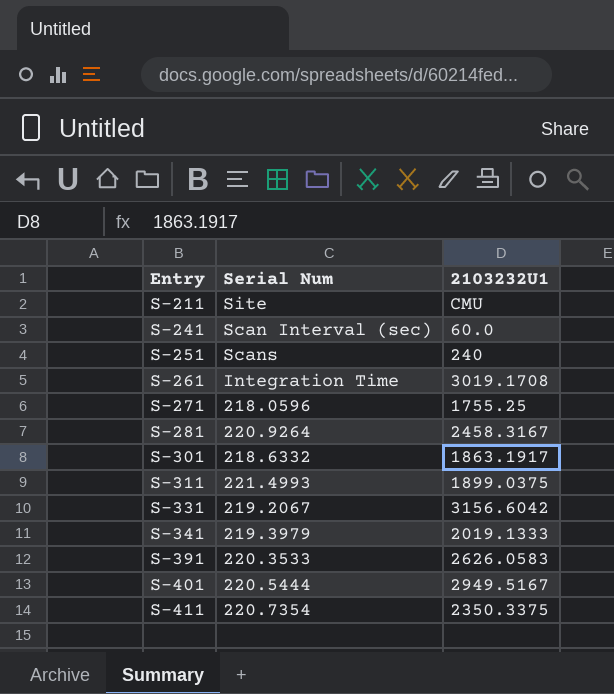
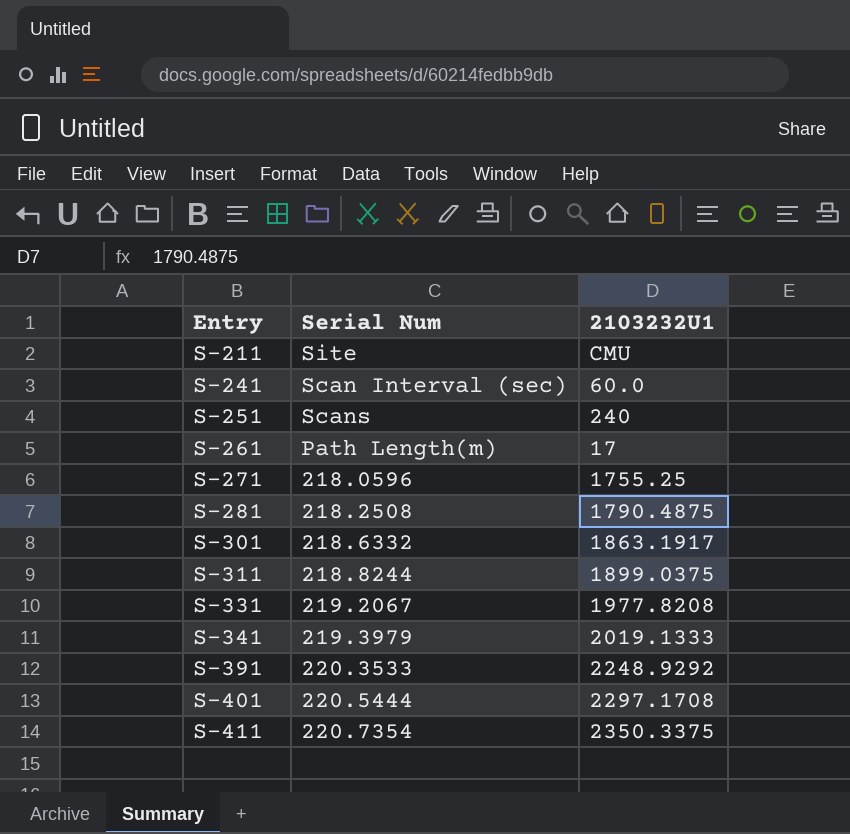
S-261 | Serial Num: Integration Time -> Path Length(m)
S-261 | 2103232U1: 3019.1708 -> 17
S-281 | Serial Num: 220.9264 -> 218.2508
S-281 | 2103232U1: 2458.3167 -> 1790.4875
S-311 | Serial Num: 221.4993 -> 218.8244
S-331 | 2103232U1: 3156.6042 -> 1977.8208
S-391 | 2103232U1: 2626.0583 -> 2248.9292
S-401 | 2103232U1: 2949.5167 -> 2297.1708

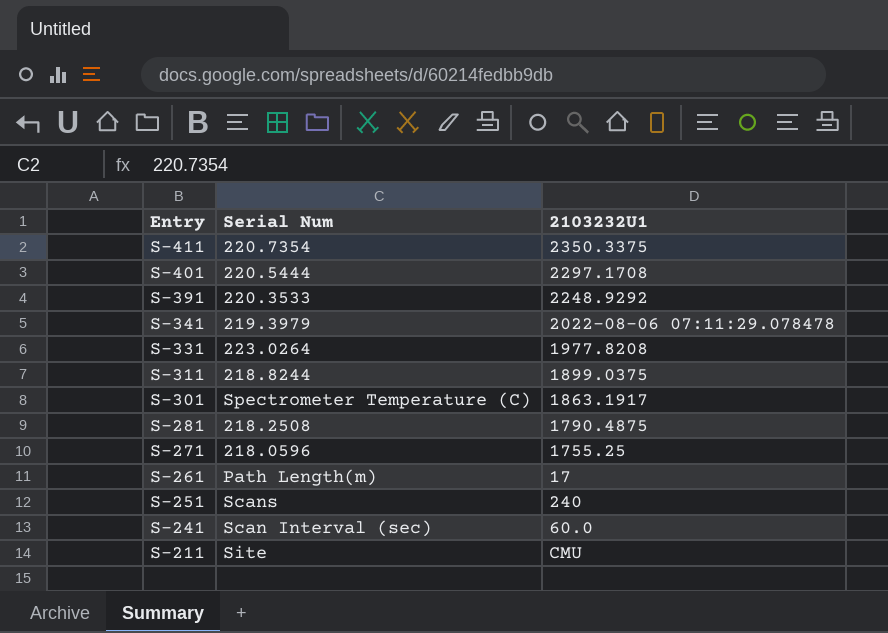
row order: Entry ascending -> Entry descending
S-341 | 2103232U1: 2019.1333 -> 2022-08-06 07:11:29.078478
S-331 | Serial Num: 219.2067 -> 223.0264
S-301 | Serial Num: 218.6332 -> Spectrometer Temperature (C)

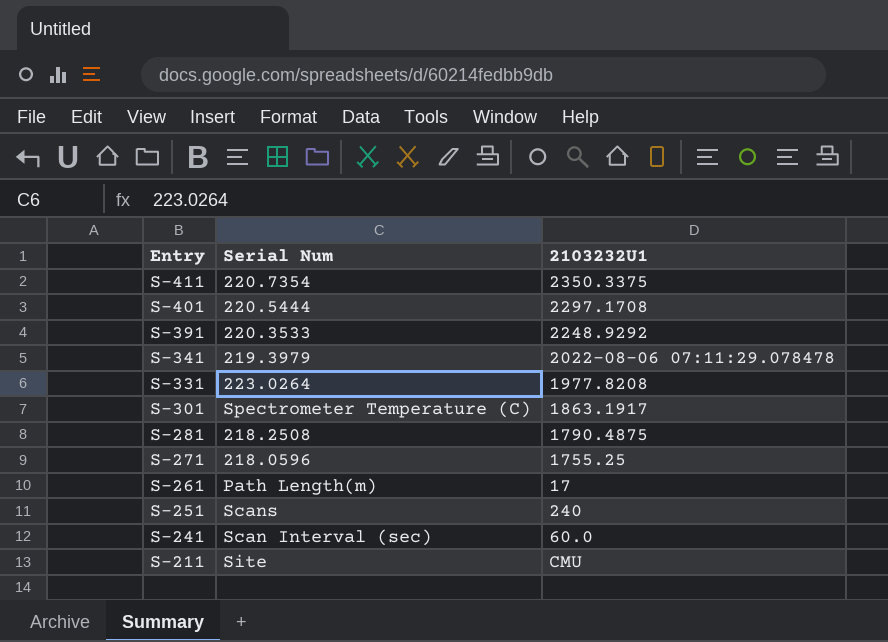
row S-311: 218.8244 | 1899.0375 -> none

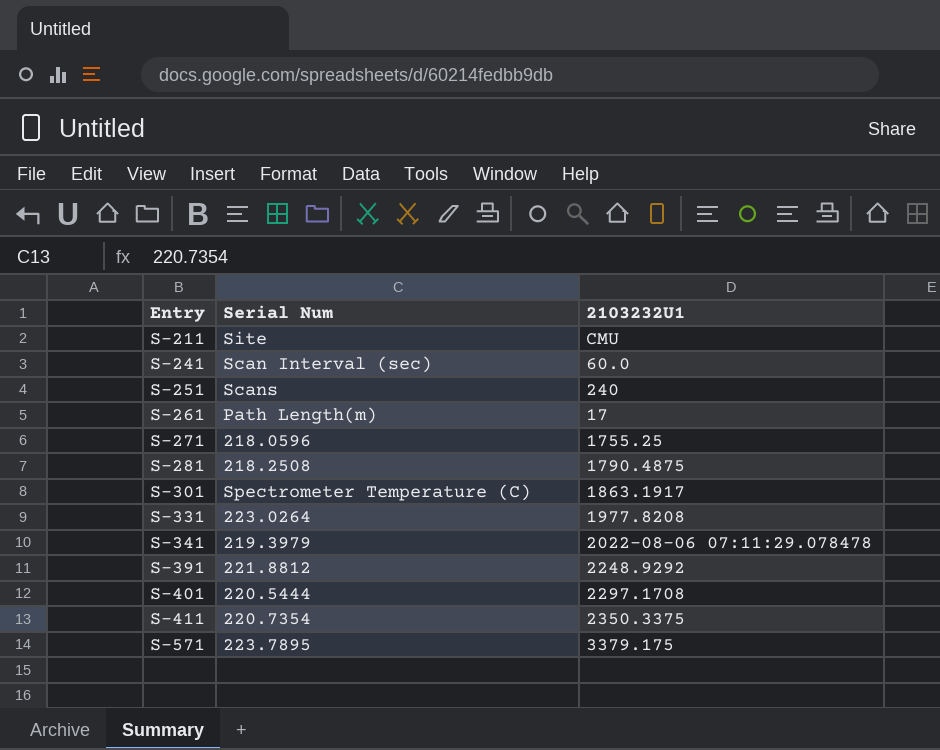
row order: Entry descending -> Entry ascending
S-391 | Serial Num: 220.3533 -> 221.8812
row S-571: none -> 223.7895 | 3379.175

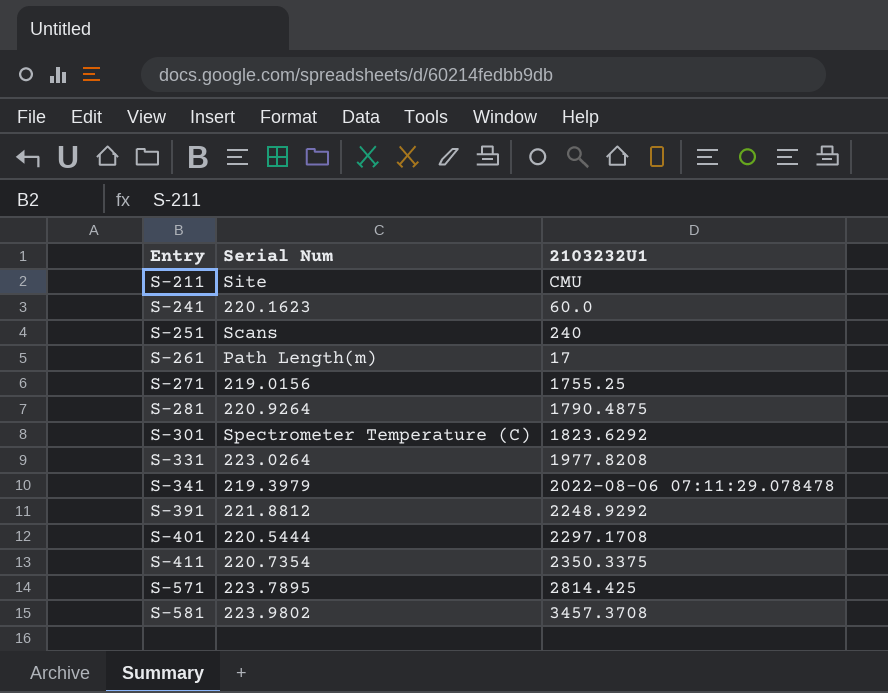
S-241 | Serial Num: Scan Interval (sec) -> 220.1623
S-271 | Serial Num: 218.0596 -> 219.0156
S-281 | Serial Num: 218.2508 -> 220.9264
S-301 | 2103232U1: 1863.1917 -> 1823.6292
S-571 | 2103232U1: 3379.175 -> 2814.425
row S-581: none -> 223.9802 | 3457.3708

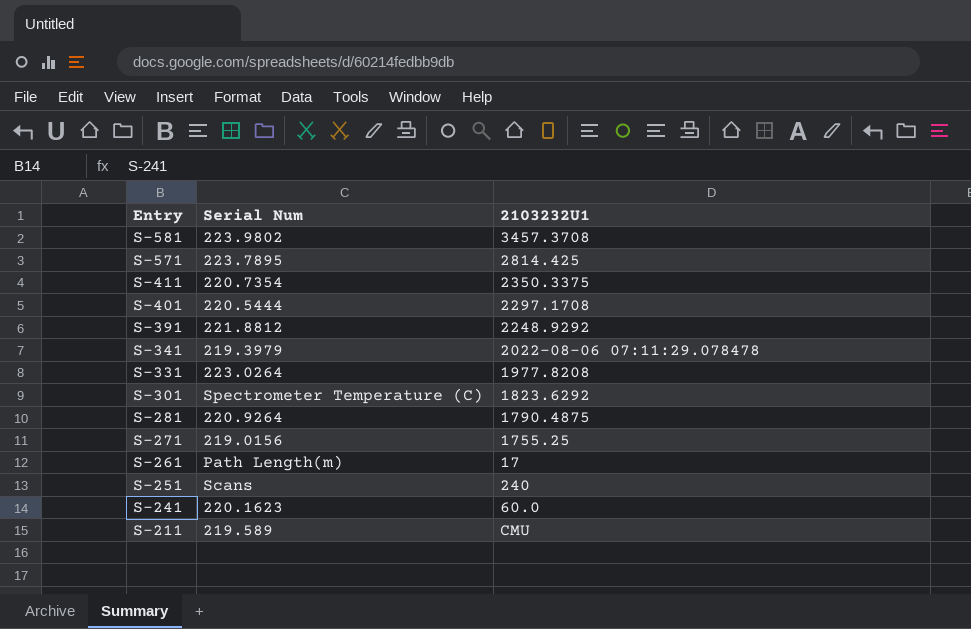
row order: Entry ascending -> Entry descending
S-211 | Serial Num: Site -> 219.589

